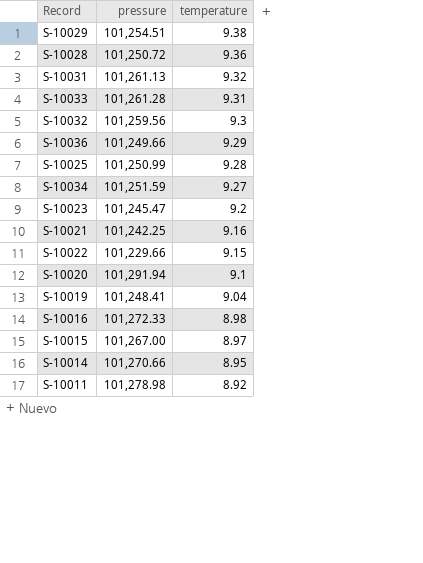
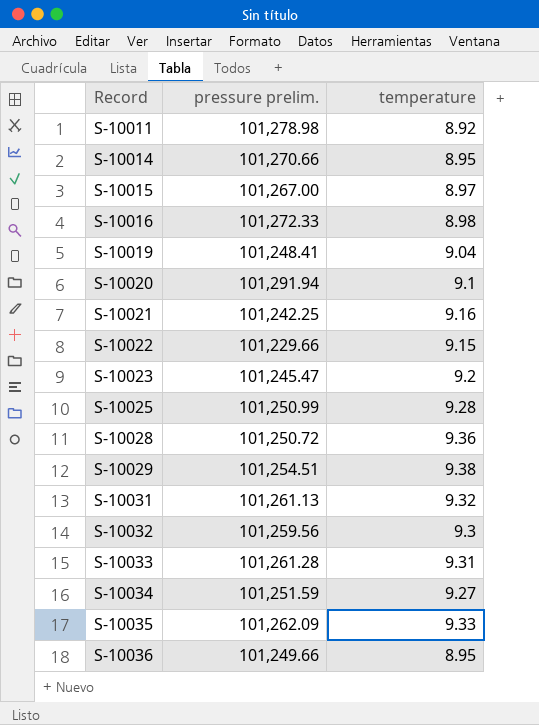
row order: temperature descending -> Record ascending
column name: pressure -> pressure prelim.
row S-10035: none -> 101,262.09 | 9.33
S-10036 | temperature: 9.29 -> 8.95

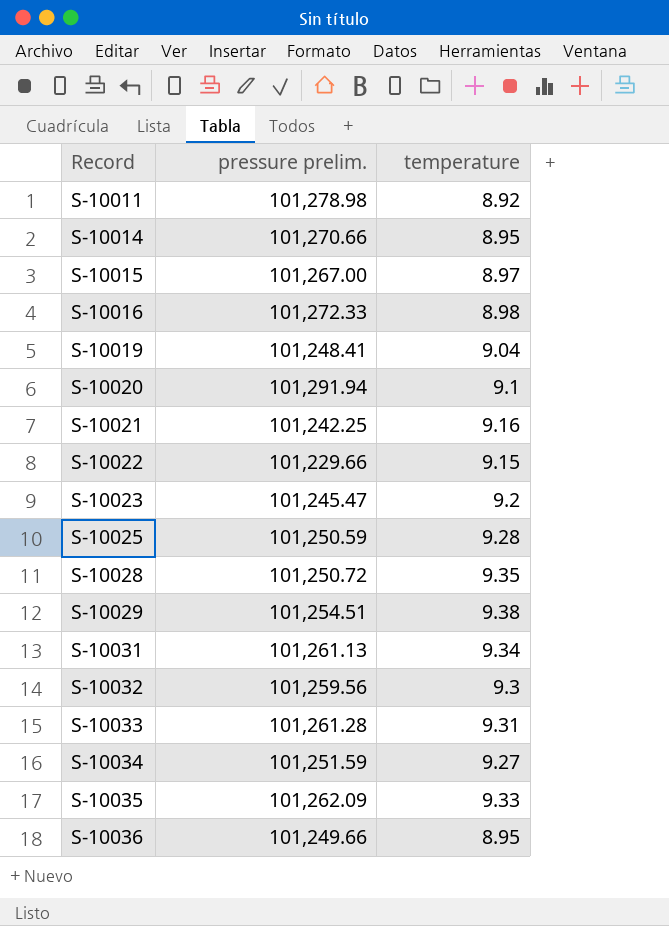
S-10025 | pressure prelim.: 101,250.99 -> 101,250.59
S-10028 | temperature: 9.36 -> 9.35
S-10031 | temperature: 9.32 -> 9.34

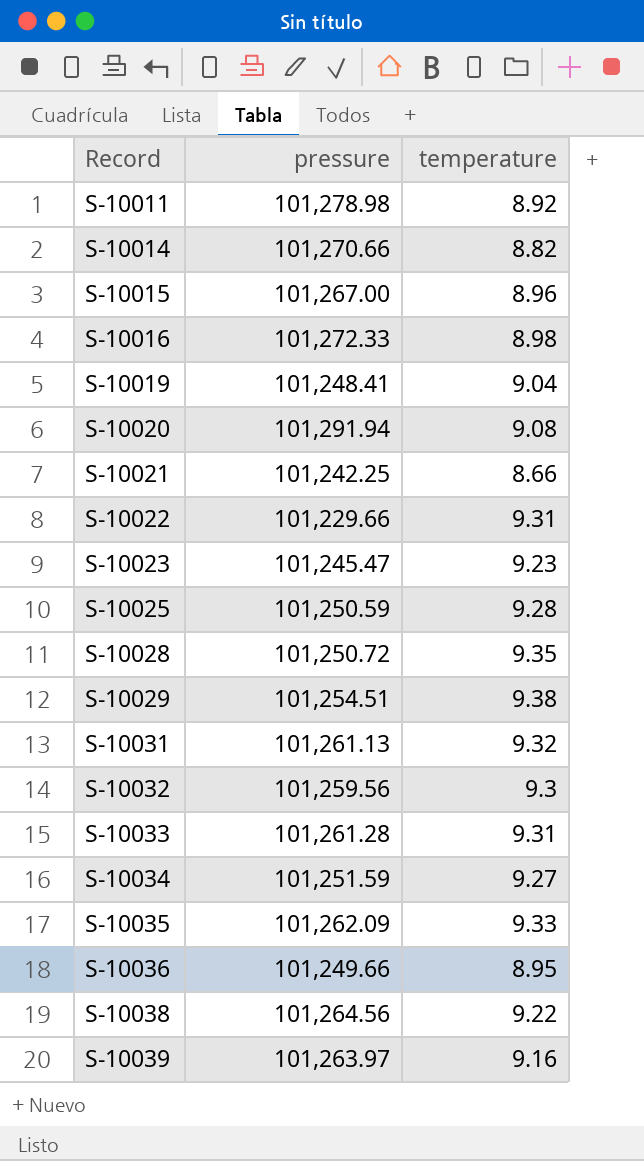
column name: pressure prelim. -> pressure
S-10014 | temperature: 8.95 -> 8.82
S-10015 | temperature: 8.97 -> 8.96
S-10020 | temperature: 9.1 -> 9.08
S-10021 | temperature: 9.16 -> 8.66
S-10022 | temperature: 9.15 -> 9.31
S-10023 | temperature: 9.2 -> 9.23
S-10031 | temperature: 9.34 -> 9.32
row S-10038: none -> 101,264.56 | 9.22
row S-10039: none -> 101,263.97 | 9.16

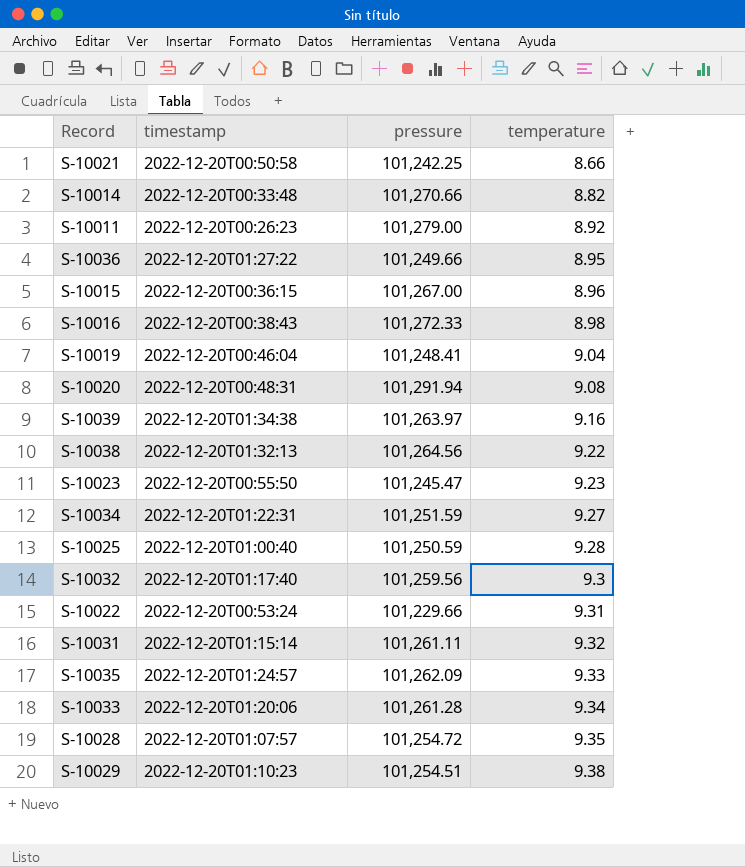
row order: Record ascending -> temperature ascending
column timestamp | position: none -> 2
S-10011 | pressure: 101,278.98 -> 101,279.00
S-10031 | pressure: 101,261.13 -> 101,261.11
S-10033 | temperature: 9.31 -> 9.34
S-10028 | pressure: 101,250.72 -> 101,254.72

